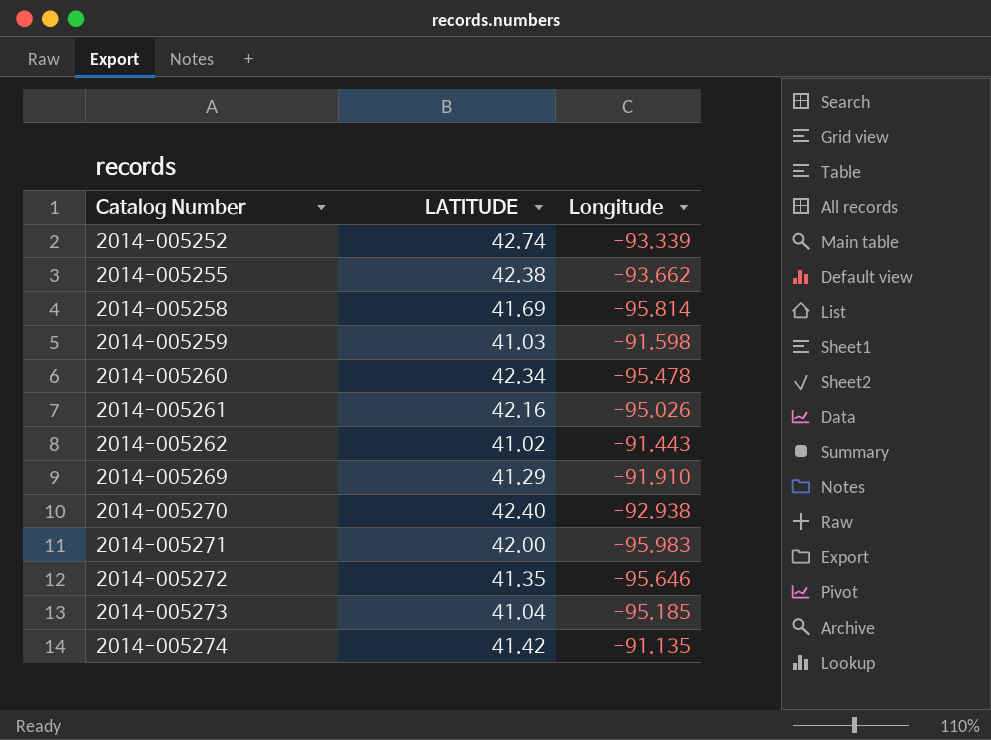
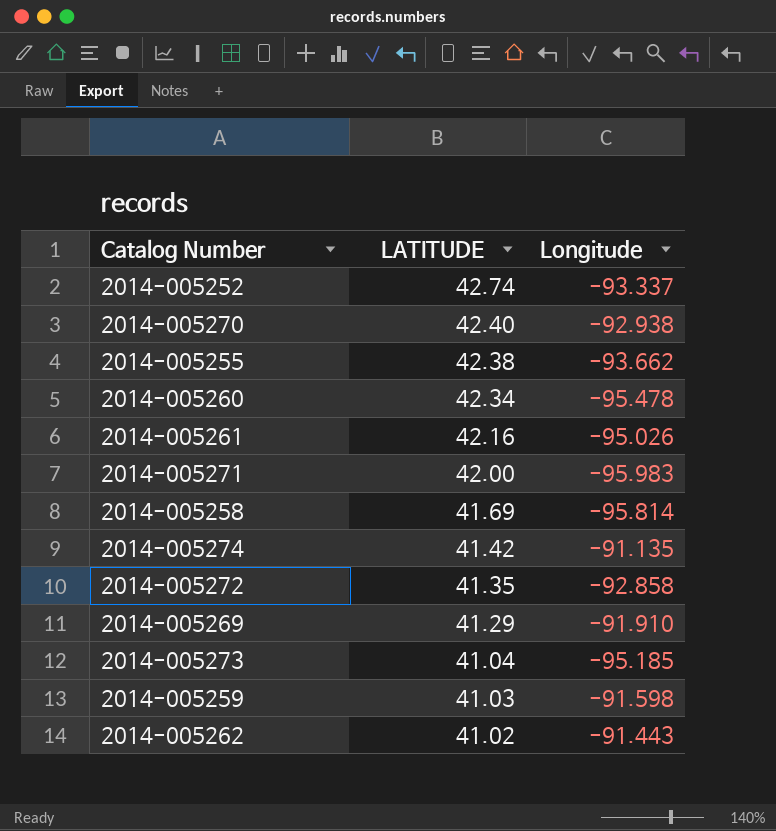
row order: Catalog Number ascending -> LATITUDE descending
2014-005252 | Longitude: -93.339 -> -93.337
2014-005272 | Longitude: -95.646 -> -92.858

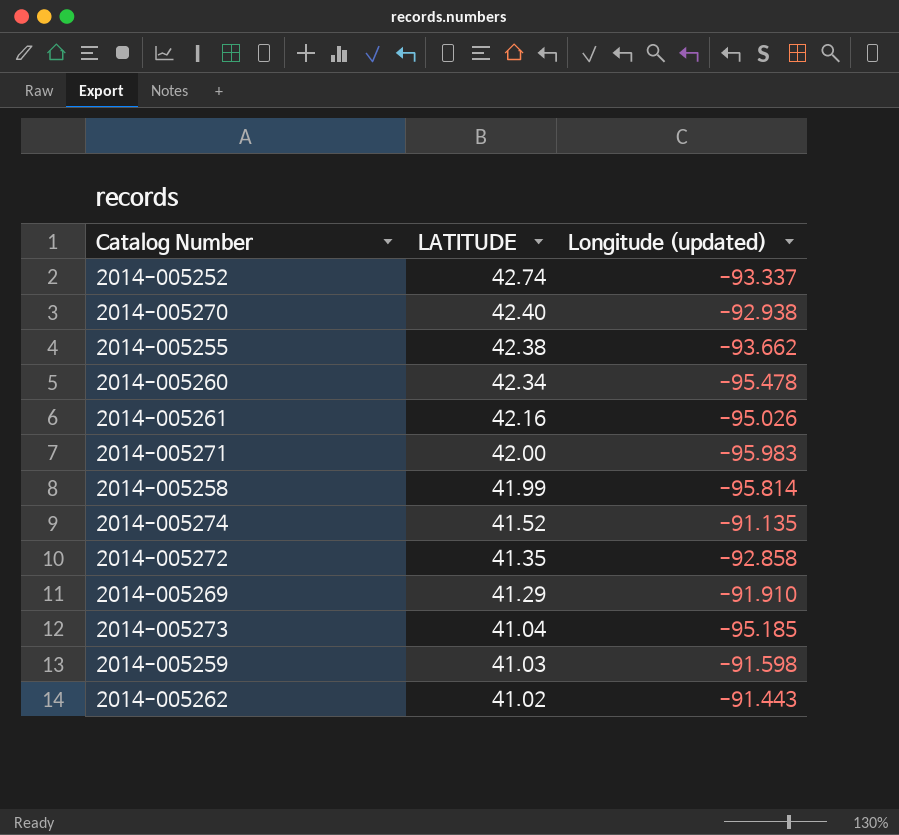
column name: Longitude -> Longitude (updated)
2014-005258 | LATITUDE: 41.69 -> 41.99
2014-005274 | LATITUDE: 41.42 -> 41.52

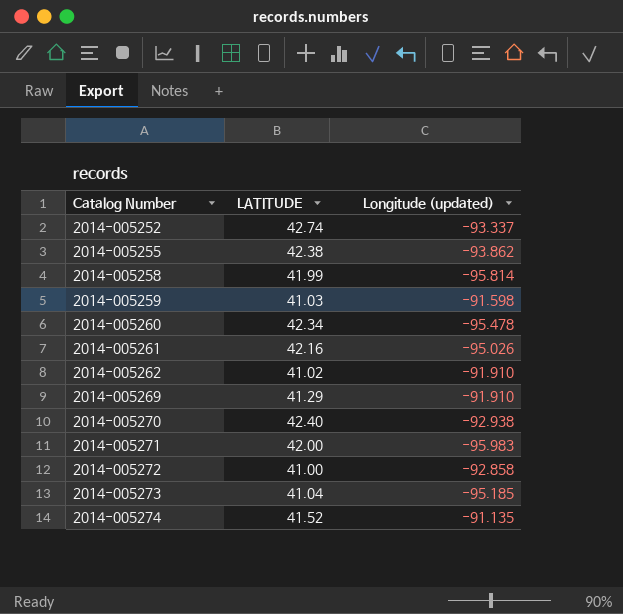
row order: LATITUDE descending -> Catalog Number ascending
2014-005255 | Longitude (updated): -93.662 -> -93.862
2014-005262 | Longitude (updated): -91.443 -> -91.910
2014-005272 | LATITUDE: 41.35 -> 41.00

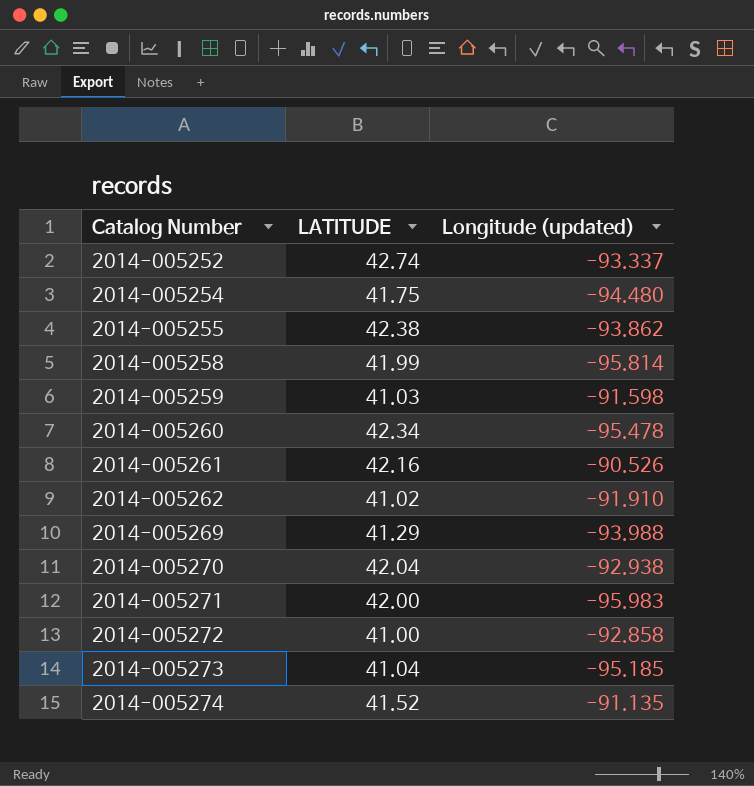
row 2014-005254: none -> 41.75 | -94.480
2014-005261 | Longitude (updated): -95.026 -> -90.526
2014-005269 | Longitude (updated): -91.910 -> -93.988
2014-005270 | LATITUDE: 42.40 -> 42.04

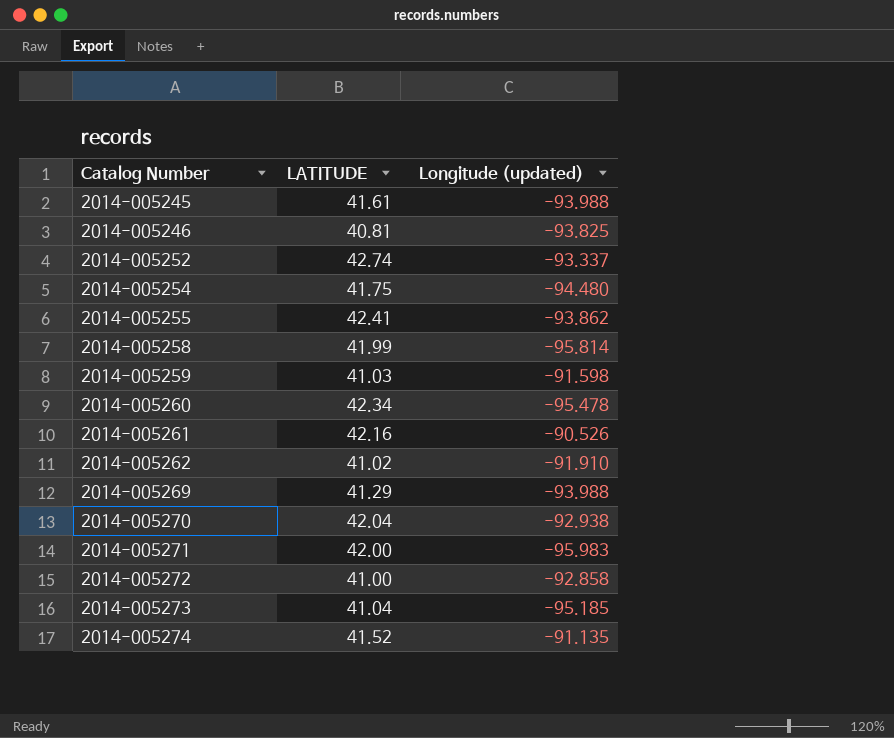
row 2014-005245: none -> 41.61 | -93.988
row 2014-005246: none -> 40.81 | -93.825
2014-005255 | LATITUDE: 42.38 -> 42.41

